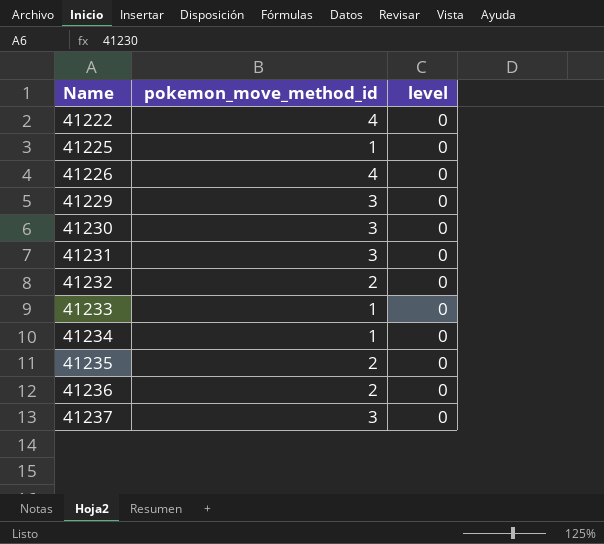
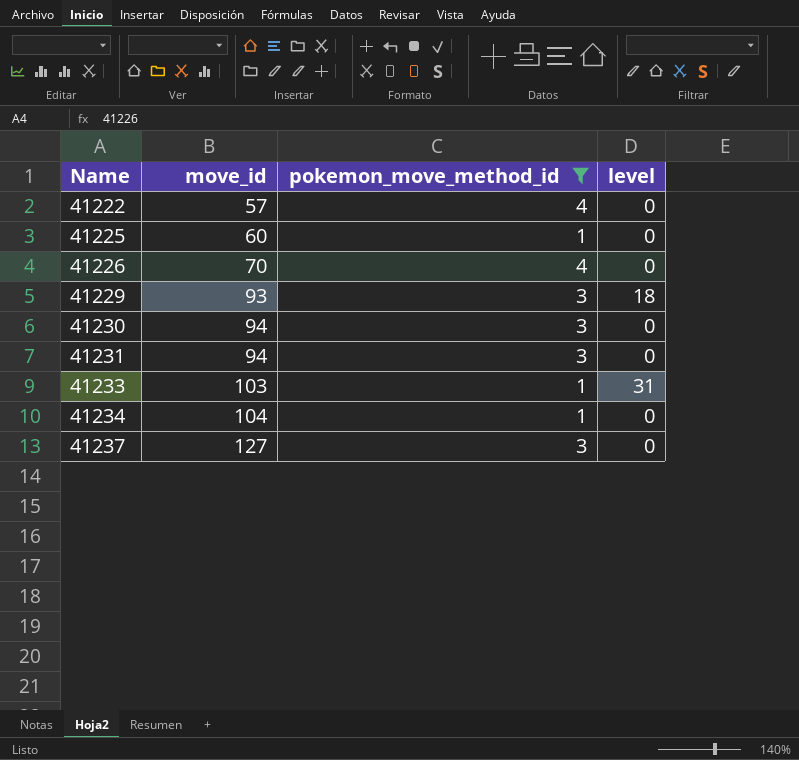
filter: none -> pokemon_move_method_id != 2
column move_id | position: none -> 2
41229 | level: 0 -> 18
41233 | level: 0 -> 31

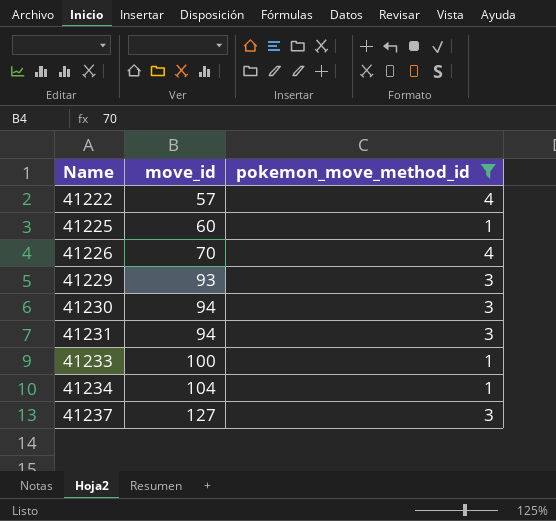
column level | position: 4 -> none
41233 | move_id: 103 -> 100

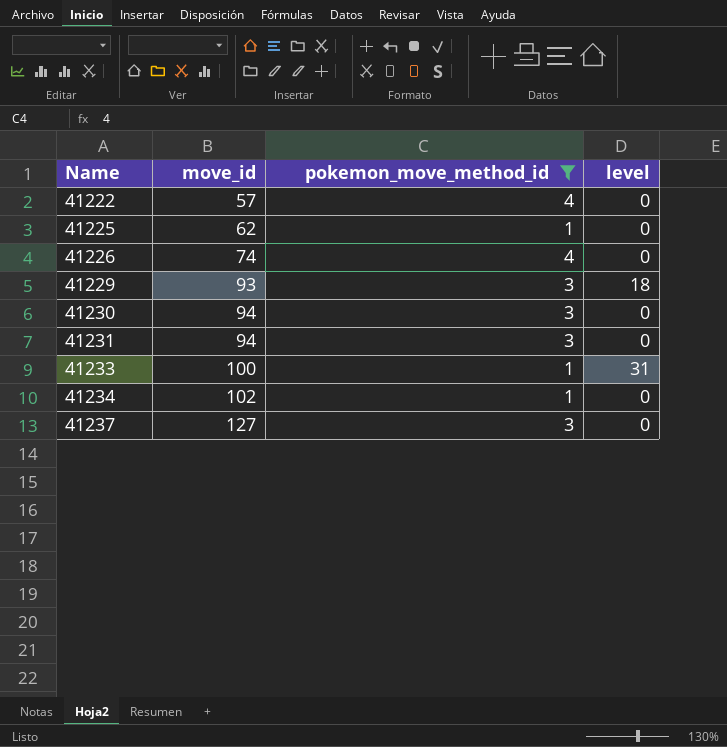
column level | position: none -> 4
41225 | move_id: 60 -> 62
41226 | move_id: 70 -> 74
41234 | move_id: 104 -> 102

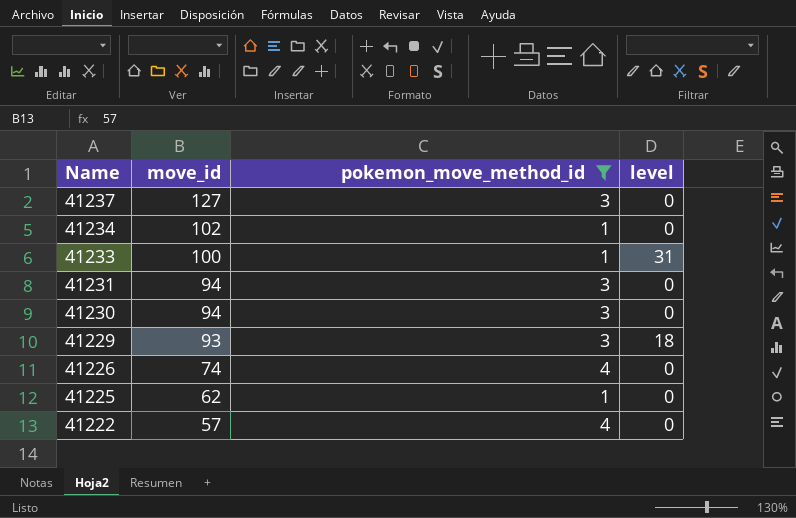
row order: Name ascending -> Name descending

